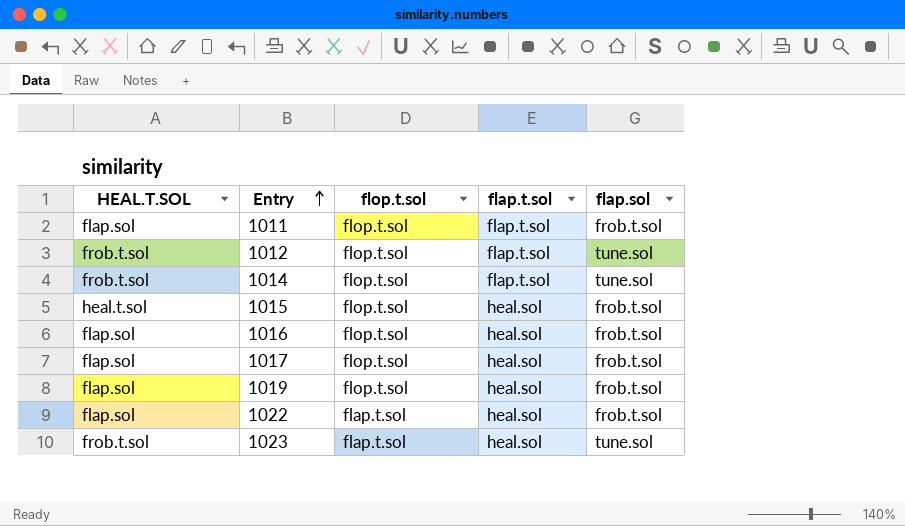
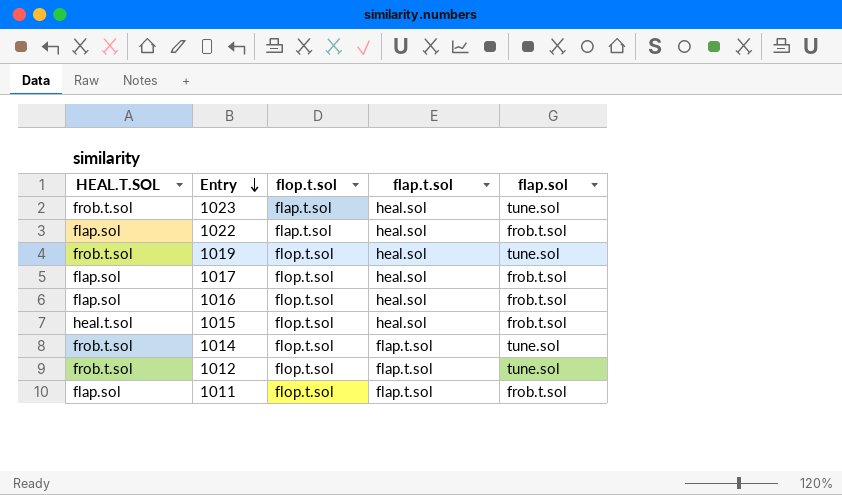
row order: Entry ascending -> Entry descending
1019 | HEAL.T.SOL: flap.sol -> frob.t.sol
1019 | flap.sol: frob.t.sol -> tune.sol

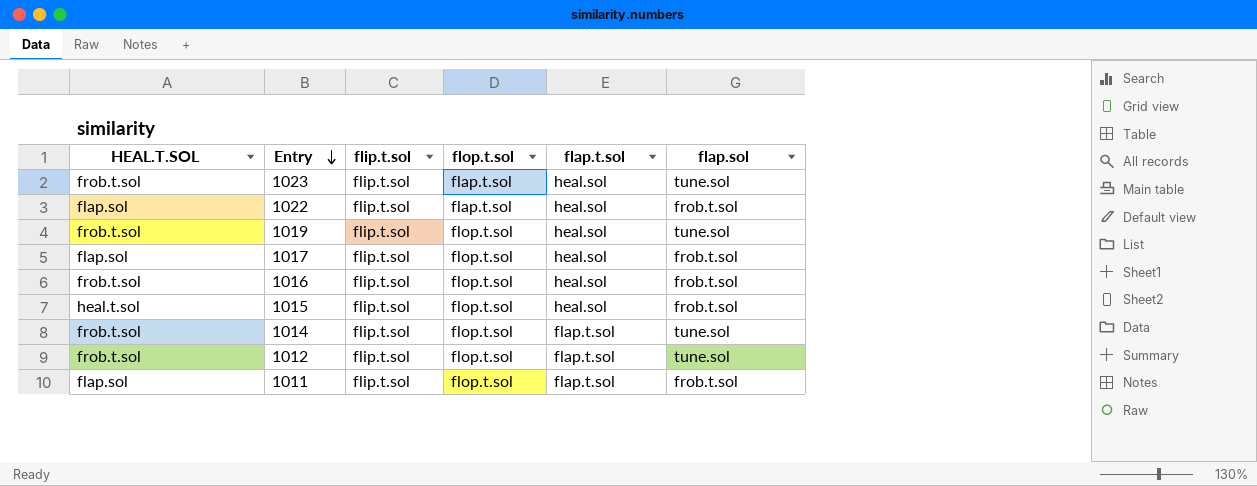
column flip.t.sol | position: none -> 3
1016 | HEAL.T.SOL: flap.sol -> frob.t.sol

